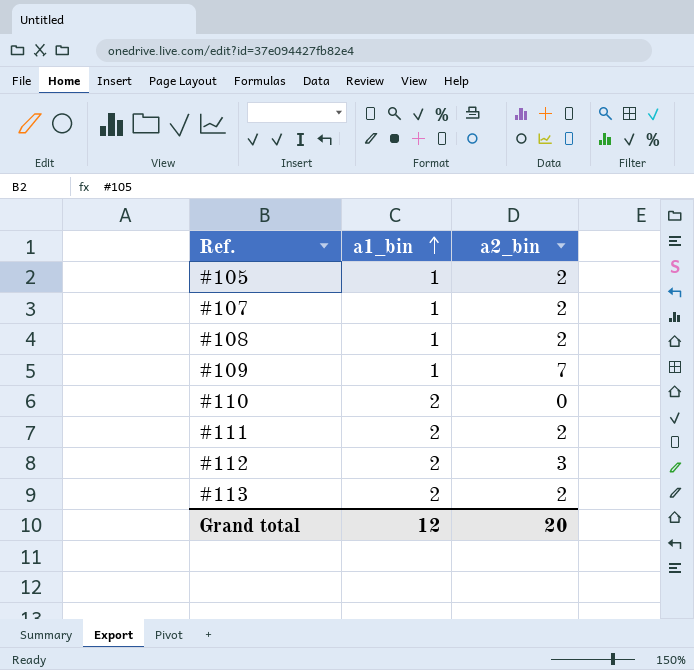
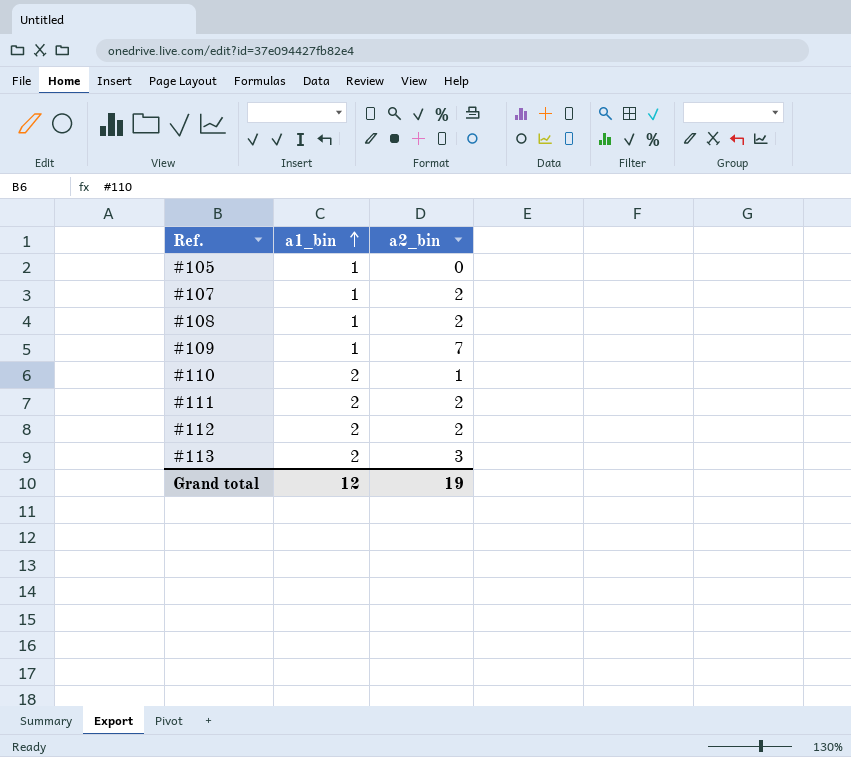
#105 | a2_bin: 2 -> 0
#110 | a2_bin: 0 -> 1
#112 | a2_bin: 3 -> 2
#113 | a2_bin: 2 -> 3
Grand total | a2_bin: 20 -> 19

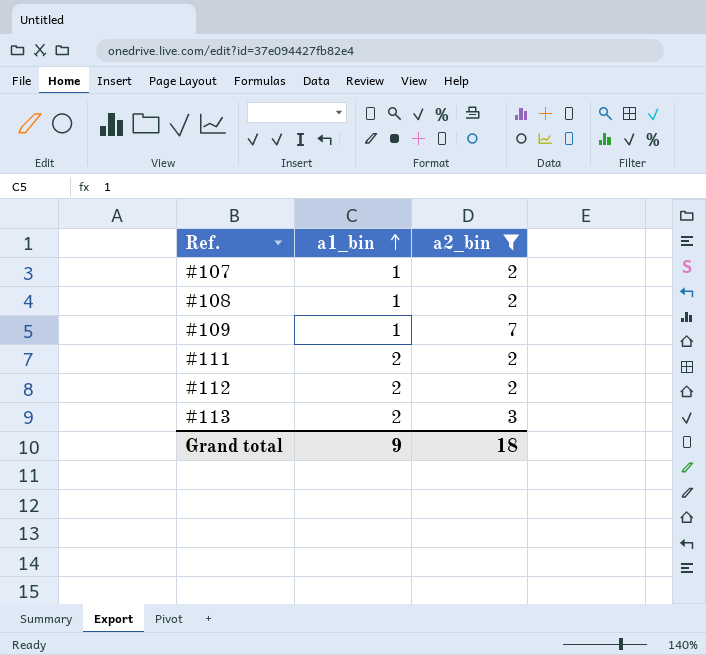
filter: none -> a2_bin >= 2
Grand total | a1_bin: 12 -> 9
Grand total | a2_bin: 19 -> 18

